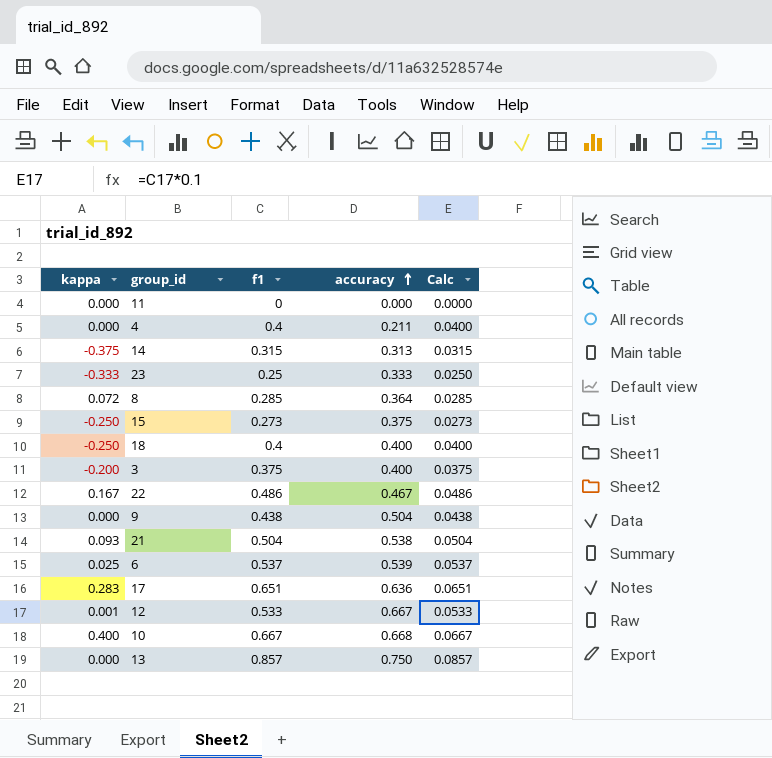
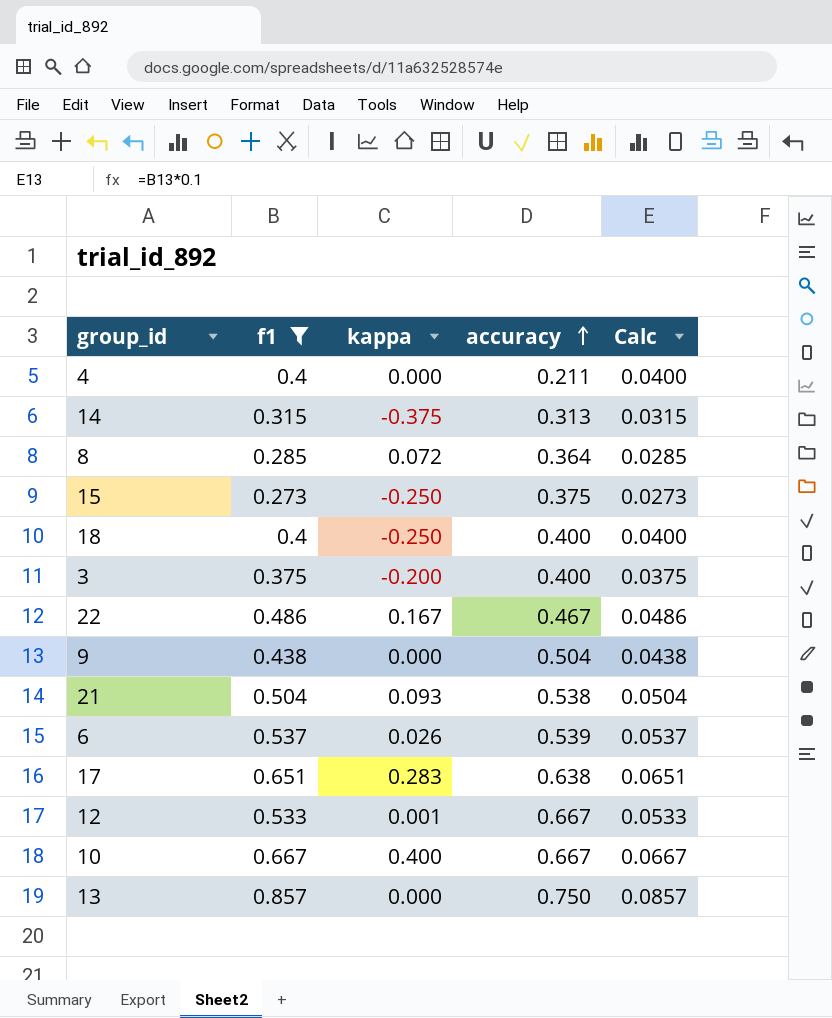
filter: none -> f1 >= 0.273
column kappa | position: 1 -> 3
6 | kappa: 0.025 -> 0.026
17 | accuracy: 0.636 -> 0.638
10 | accuracy: 0.668 -> 0.667

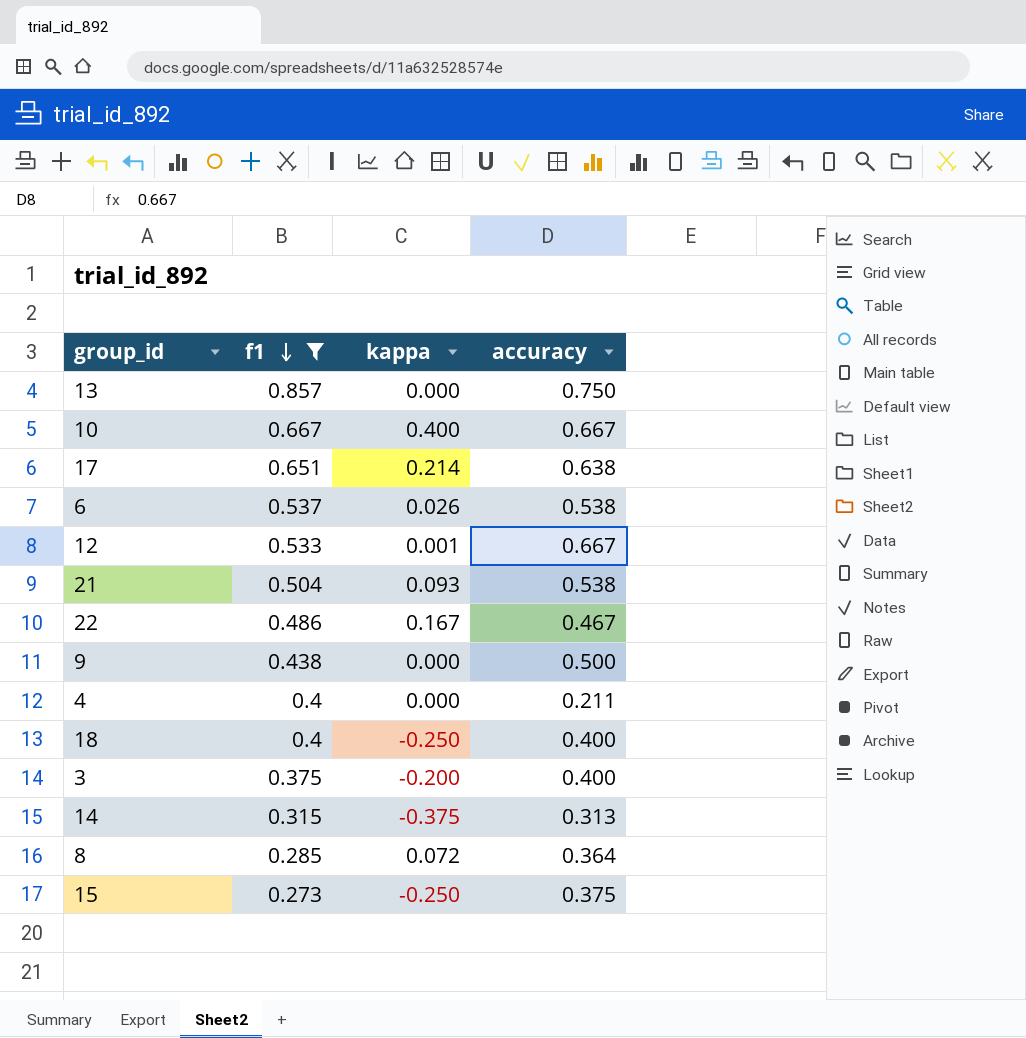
row order: accuracy ascending -> f1 descending
column Calc | formula: [f1] * 0.1 -> none
17 | kappa: 0.283 -> 0.214
6 | accuracy: 0.539 -> 0.538
9 | accuracy: 0.504 -> 0.500

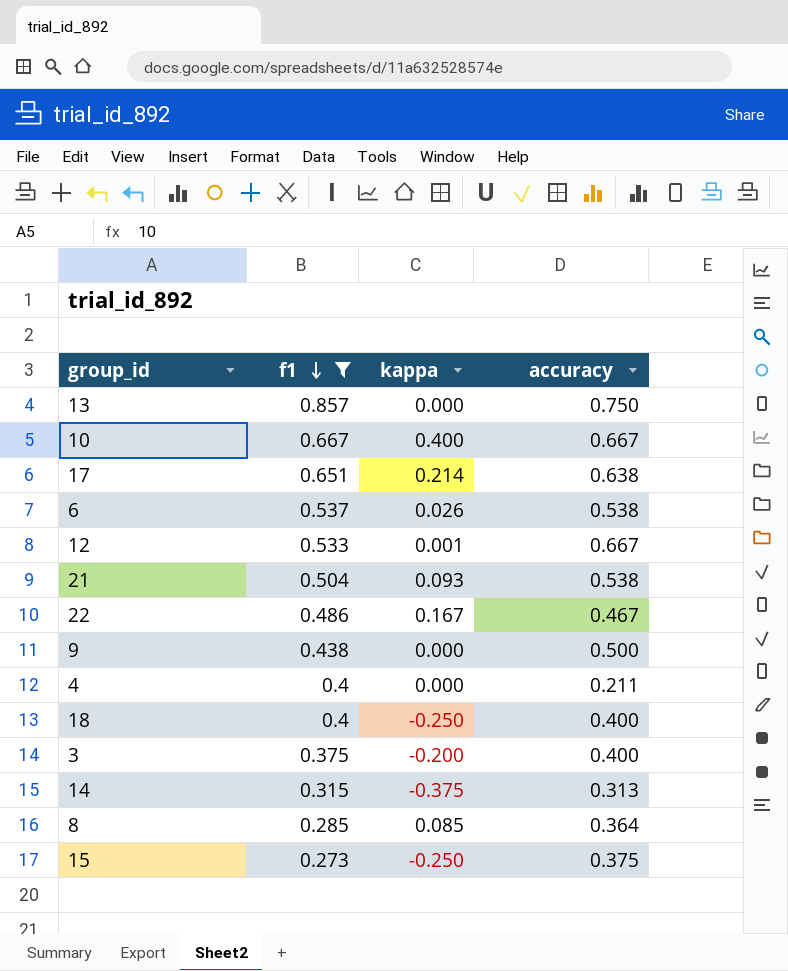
8 | kappa: 0.072 -> 0.085

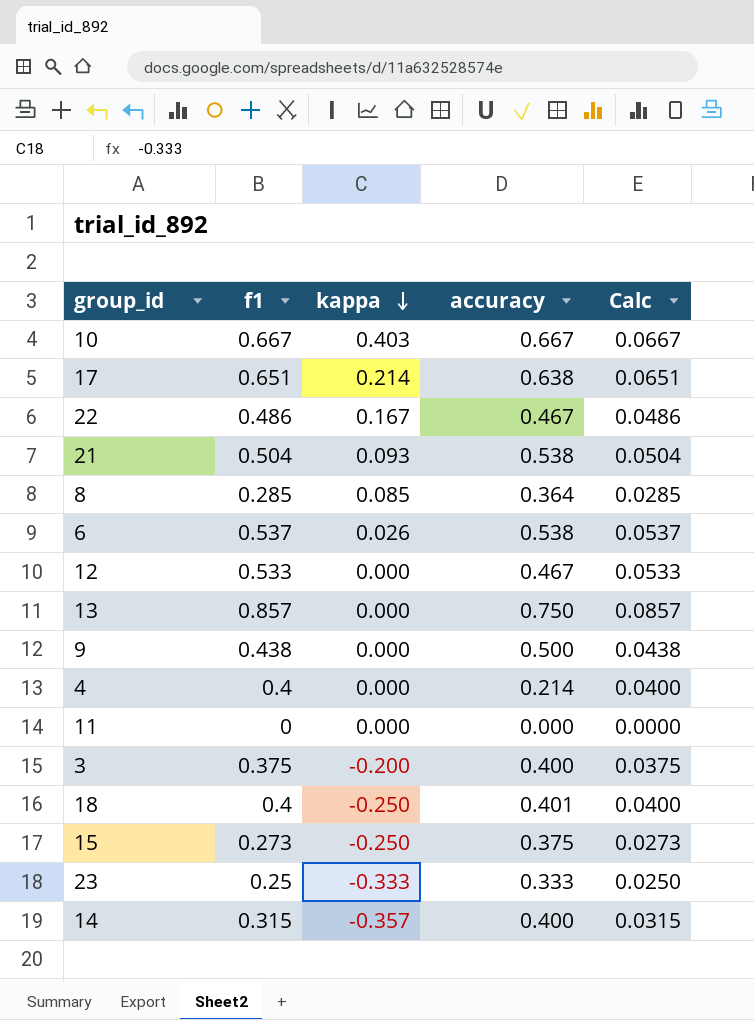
filter: f1 >= 0.273 -> none
row order: f1 descending -> kappa descending
column Calc | formula: none -> [f1] * 0.1
10 | kappa: 0.400 -> 0.403
12 | kappa: 0.001 -> 0.000
12 | accuracy: 0.667 -> 0.467
4 | accuracy: 0.211 -> 0.214
18 | accuracy: 0.400 -> 0.401
14 | kappa: -0.375 -> -0.357
14 | accuracy: 0.313 -> 0.400

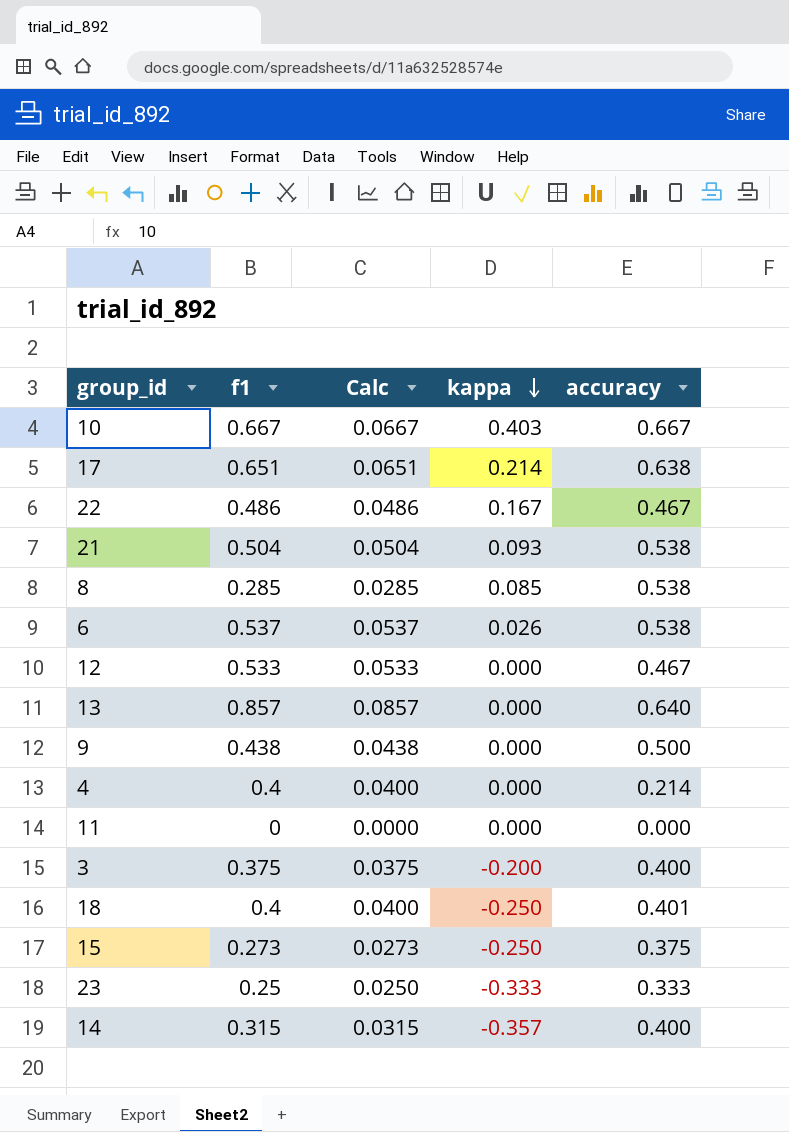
column Calc | position: 5 -> 3
8 | accuracy: 0.364 -> 0.538
13 | accuracy: 0.750 -> 0.640

